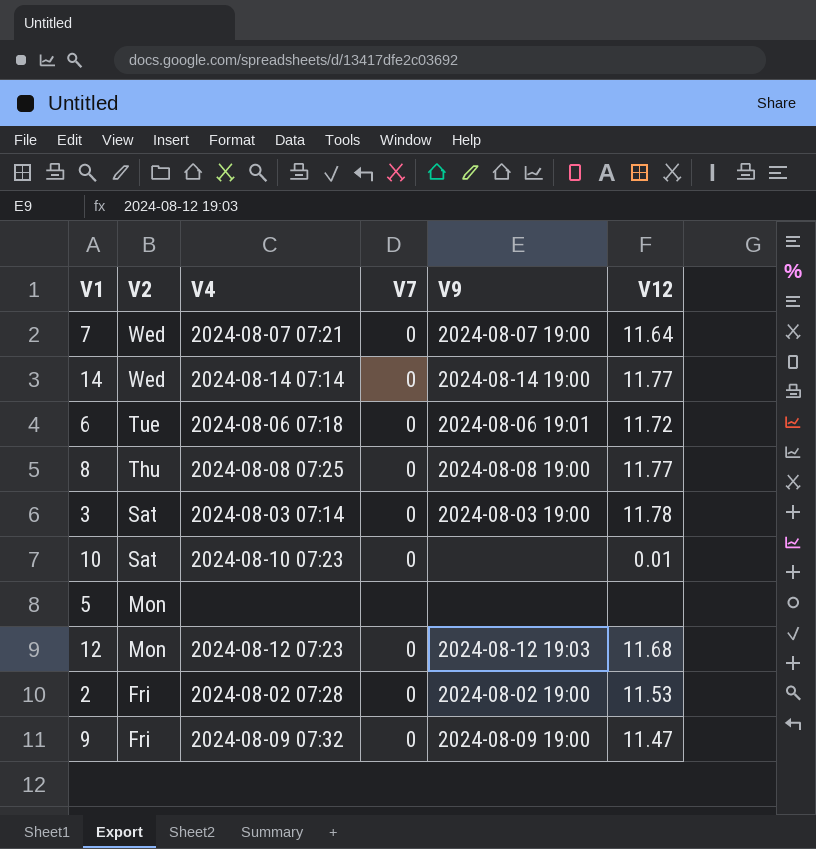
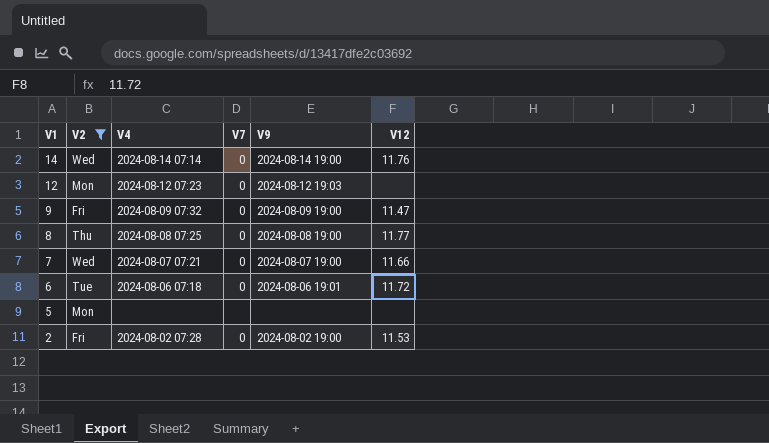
filter: none -> V2 != Sat
row order: V2 descending -> V1 descending
14 | V12: 11.77 -> 11.76
12 | V12: 11.68 -> none
7 | V12: 11.64 -> 11.66

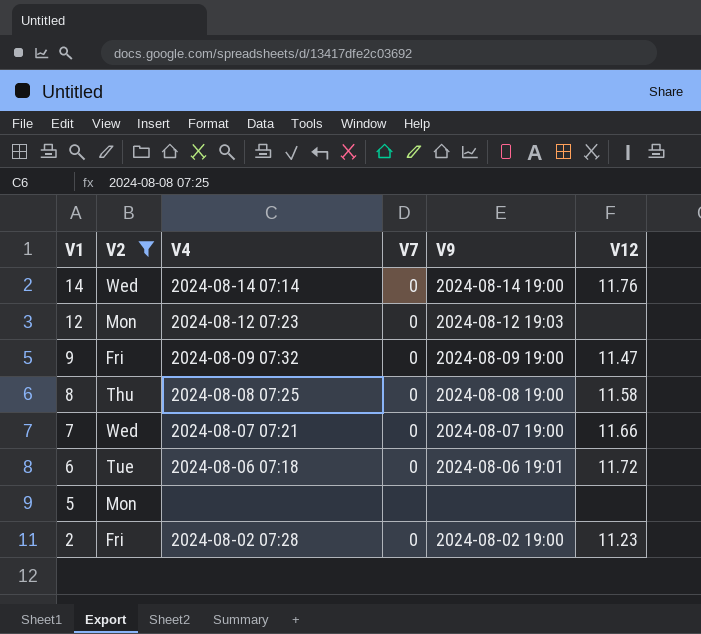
8 | V12: 11.77 -> 11.58
2 | V12: 11.53 -> 11.23

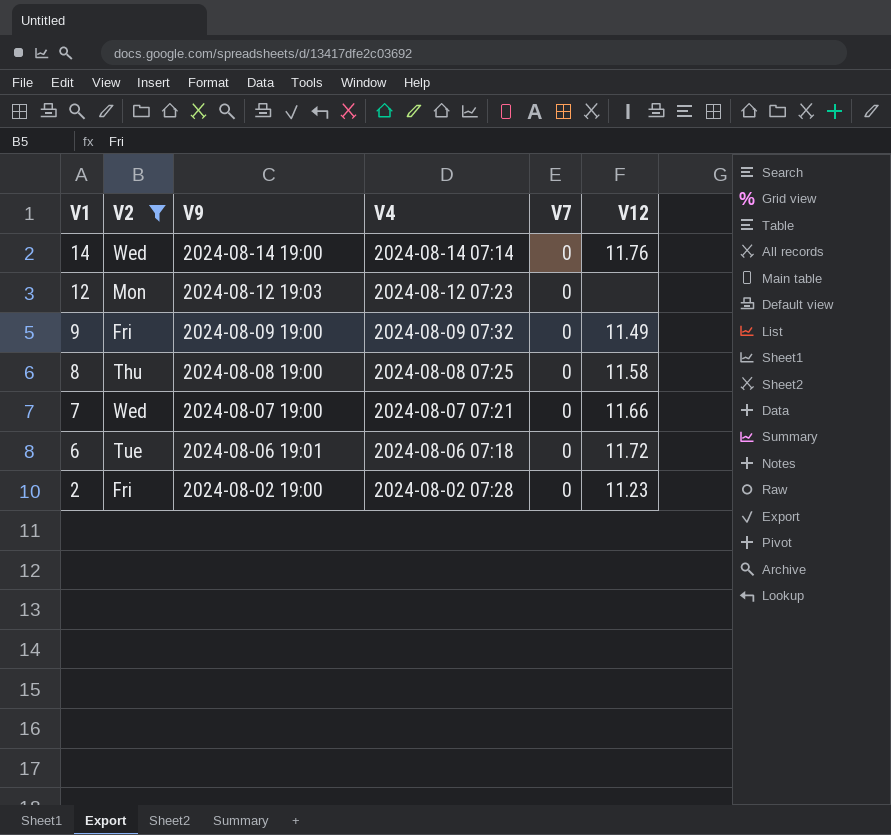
column V9 | position: 5 -> 3
row 5: Mon | none | none | none | none -> none
9 | V12: 11.47 -> 11.49

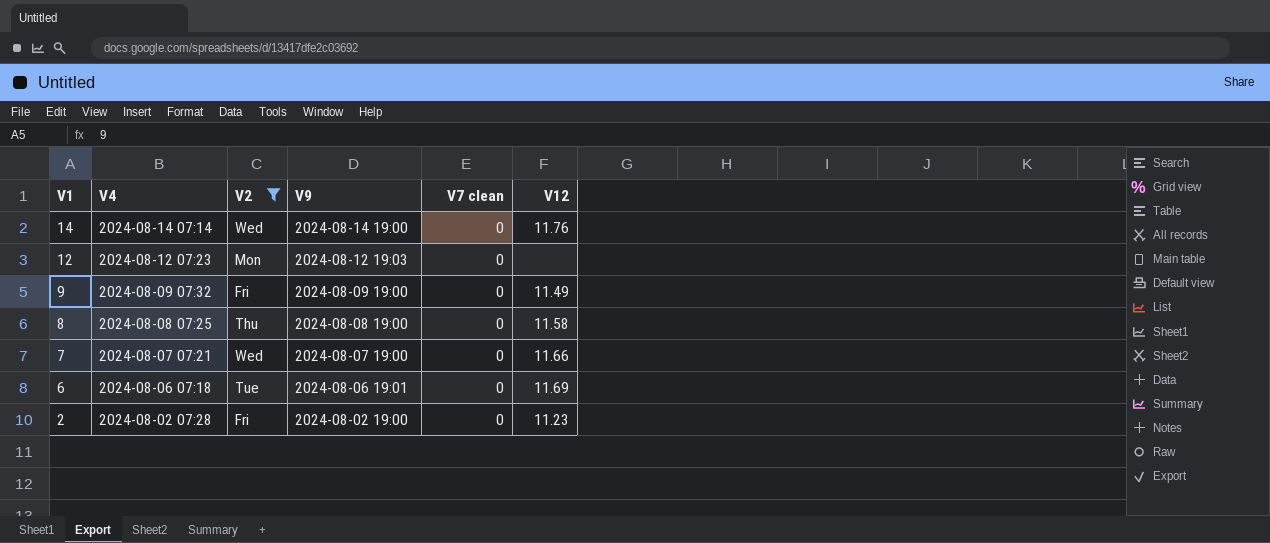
column V4 | position: 4 -> 2
column name: V7 -> V7 clean
6 | V12: 11.72 -> 11.69

